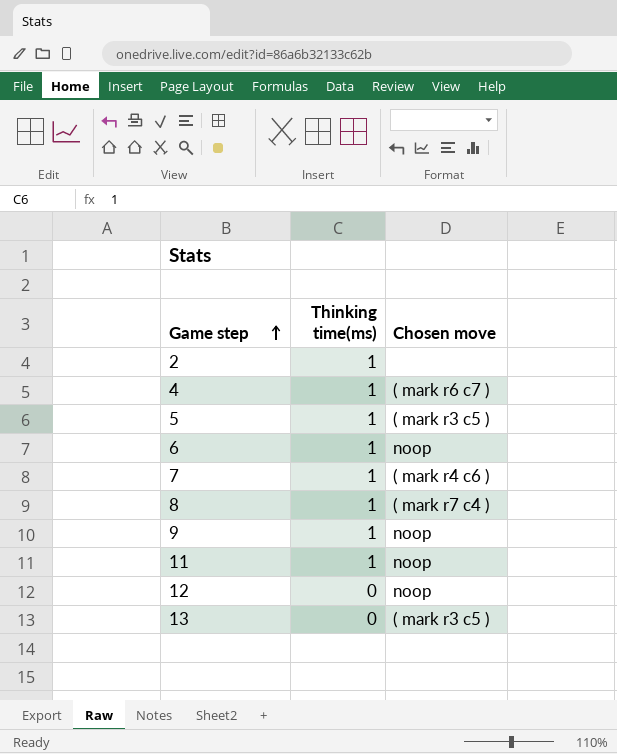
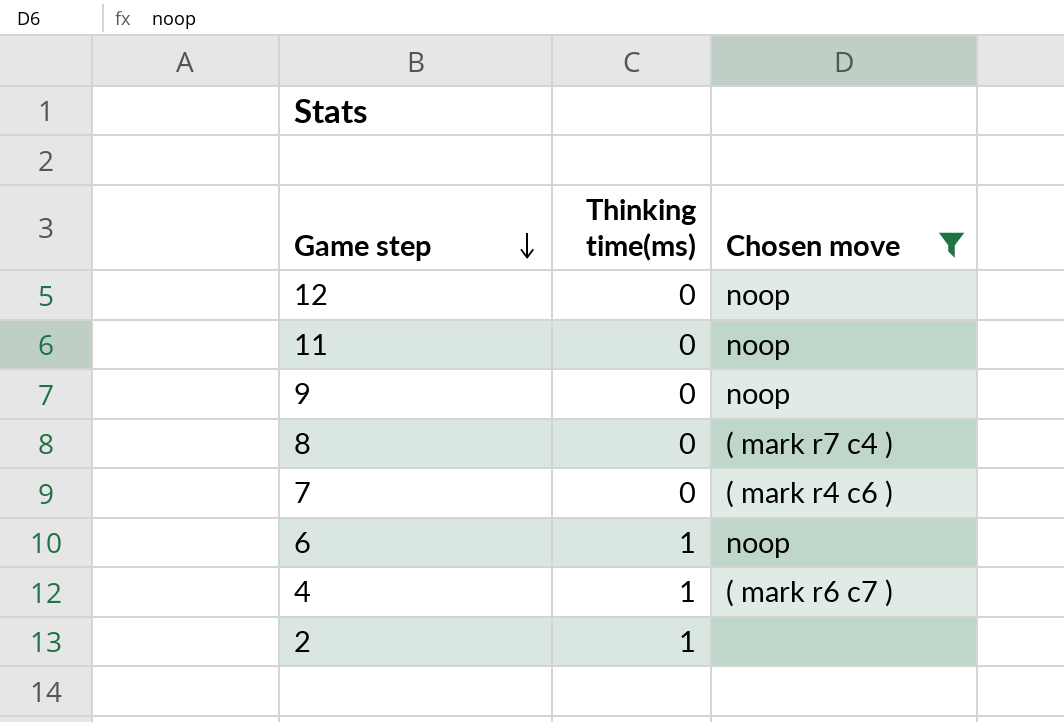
filter: none -> Chosen move != ( mark r3 c5 )
row order: Game step ascending -> Game step descending
11 | Thinking time(ms): 1 -> 0
9 | Thinking time(ms): 1 -> 0
8 | Thinking time(ms): 1 -> 0
7 | Thinking time(ms): 1 -> 0

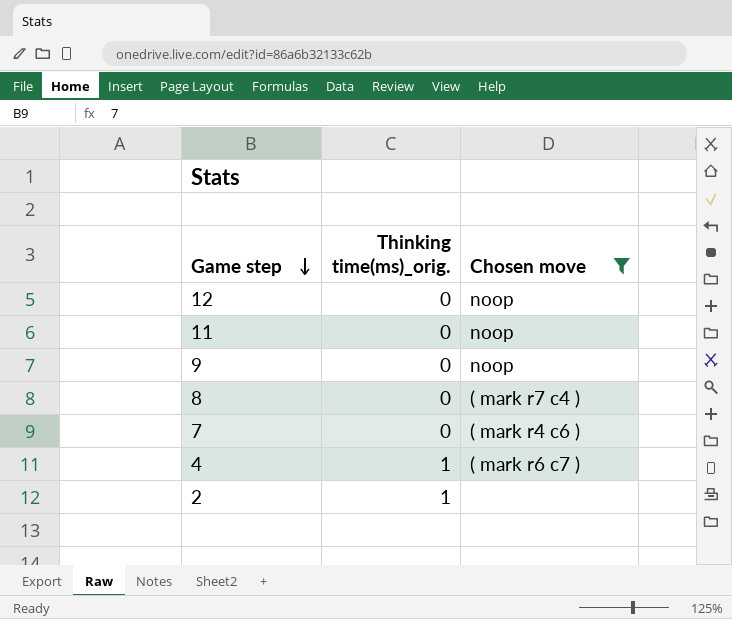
column name: Thinking time(ms) -> Thinking time(ms)_orig.
row 6: 1 | noop -> none

